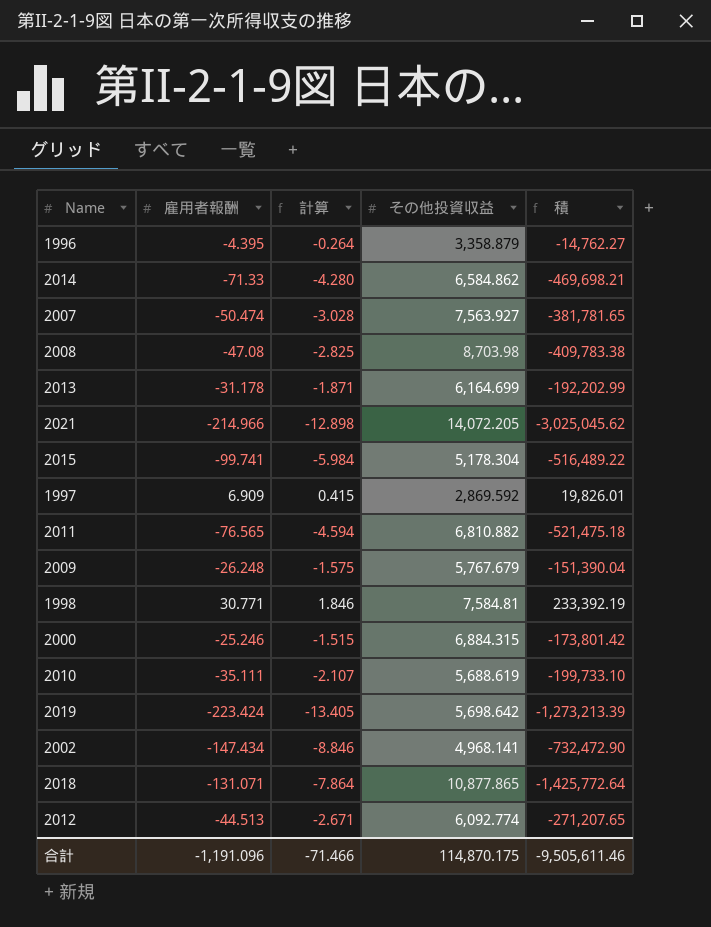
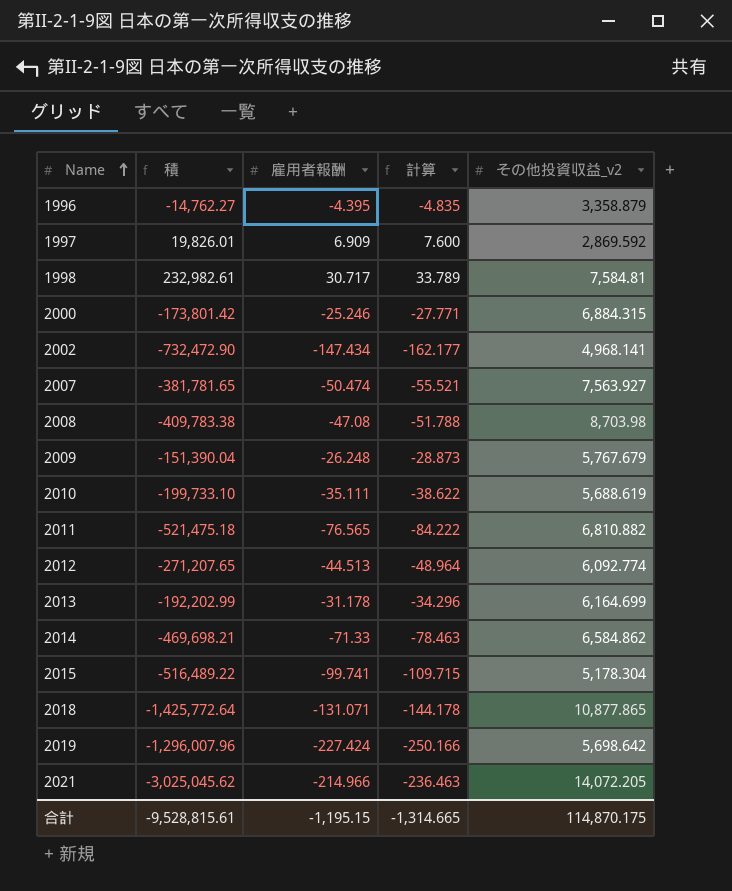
row order: none -> Name ascending
column 積 | position: 5 -> 2
column 計算 | formula: [雇用者報酬] * 0.06 -> [雇用者報酬] * 1.1
column name: その他投資収益 -> その他投資収益_v2
1998 | 積: 233,392.19 -> 232,982.61
1998 | 雇用者報酬: 30.771 -> 30.717
2019 | 積: -1,273,213.39 -> -1,296,007.96
2019 | 雇用者報酬: -223.424 -> -227.424
合計 | 積: -9,505,611.46 -> -9,528,815.61
合計 | 雇用者報酬: -1,191.096 -> -1,195.15
合計 | 計算: -71.466 -> -1,314.665

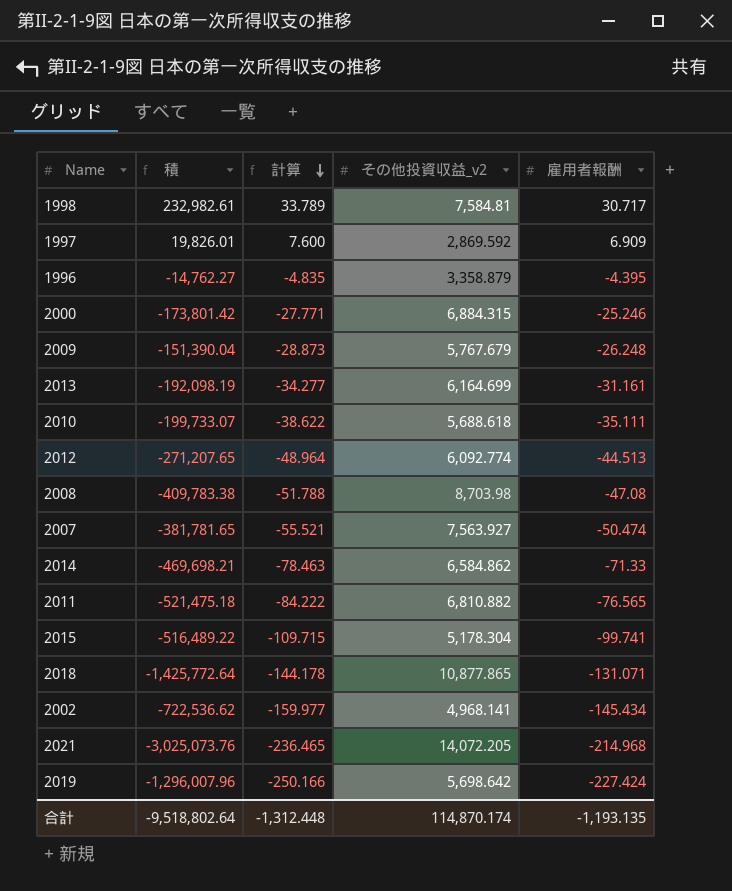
row order: Name ascending -> 計算 descending
column 雇用者報酬 | position: 3 -> 5
2013 | 積: -192,202.99 -> -192,098.19
2013 | 計算: -34.296 -> -34.277
2013 | 雇用者報酬: -31.178 -> -31.161
2010 | 積: -199,733.10 -> -199,733.07
2010 | その他投資収益_v2: 5,688.619 -> 5,688.618
2002 | 積: -732,472.90 -> -722,536.62
2002 | 計算: -162.177 -> -159.977
2002 | 雇用者報酬: -147.434 -> -145.434
2021 | 積: -3,025,045.62 -> -3,025,073.76
2021 | 計算: -236.463 -> -236.465
2021 | 雇用者報酬: -214.966 -> -214.968
合計 | 積: -9,528,815.61 -> -9,518,802.64
合計 | 計算: -1,314.665 -> -1,312.448
合計 | その他投資収益_v2: 114,870.175 -> 114,870.174
合計 | 雇用者報酬: -1,195.15 -> -1,193.135

